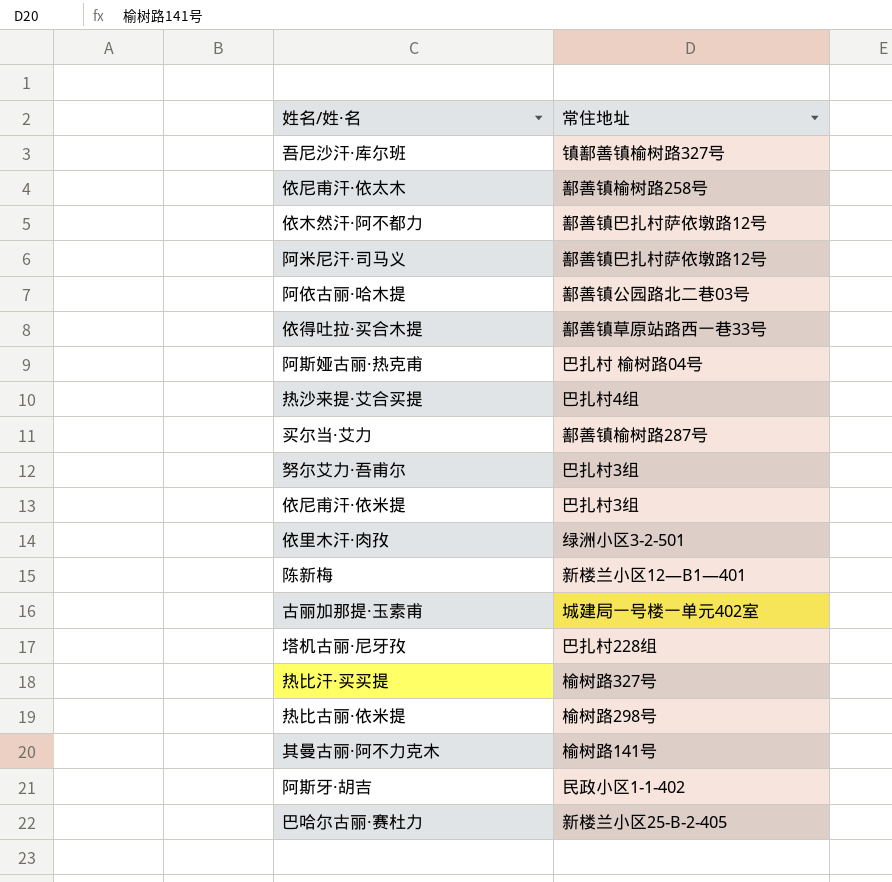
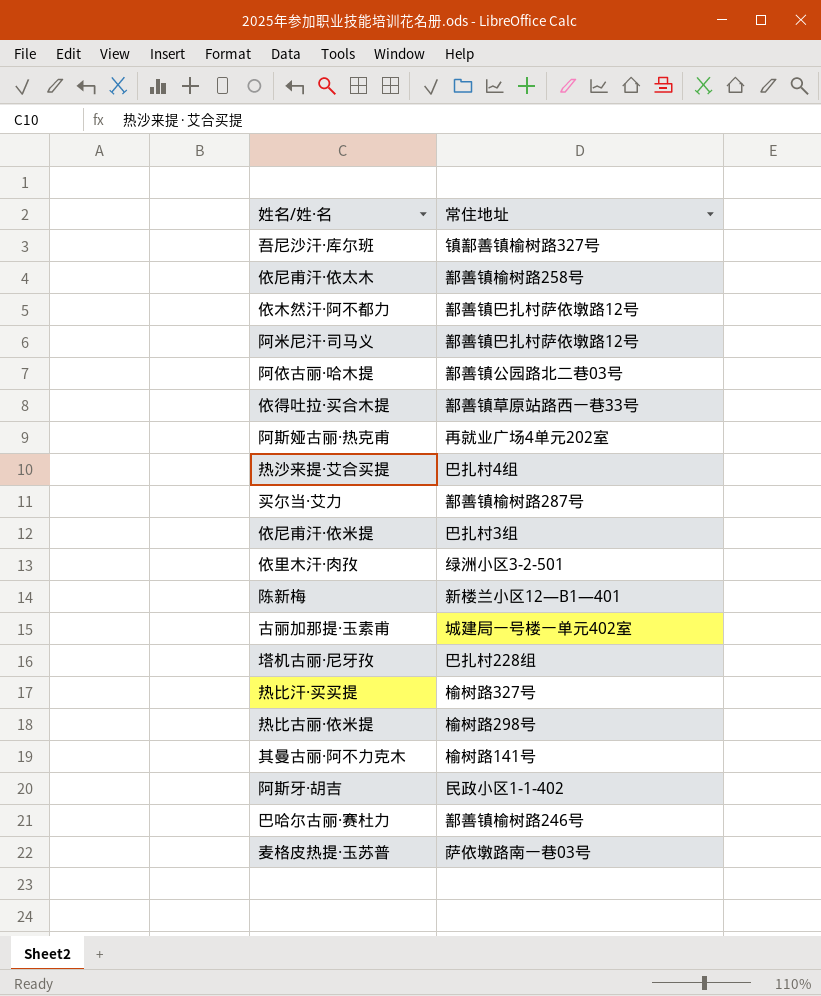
row 努尔艾力·吾甫尔: 巴扎村3组 -> none
阿斯娅古丽·热克甫 | 常住地址: 巴扎村 榆树路04号 -> 再就业广场4单元202室
巴哈尔古丽·赛杜力 | 常住地址: 新楼兰小区25-B-2-405 -> 鄯善镇榆树路246号
row 麦格皮热提·玉苏普: none -> 萨依墩路南一巷03号

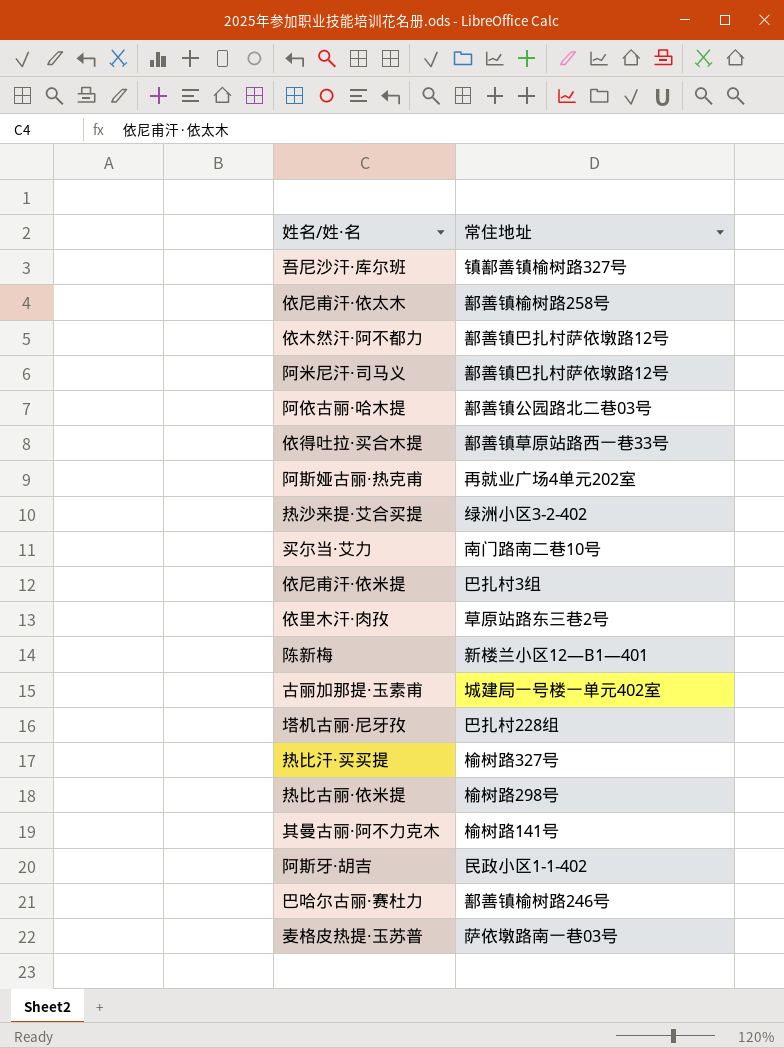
热沙来提·艾合买提 | 常住地址: 巴扎村4组 -> 绿洲小区3-2-402
买尔当·艾力 | 常住地址: 鄯善镇榆树路287号 -> 南门路南二巷10号
依里木汗·肉孜 | 常住地址: 绿洲小区3-2-501 -> 草原站路东三巷2号

